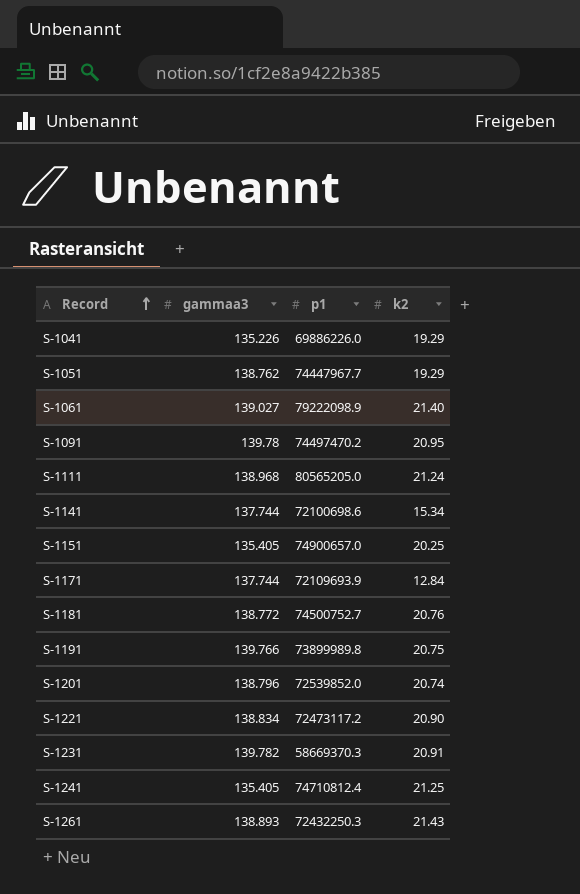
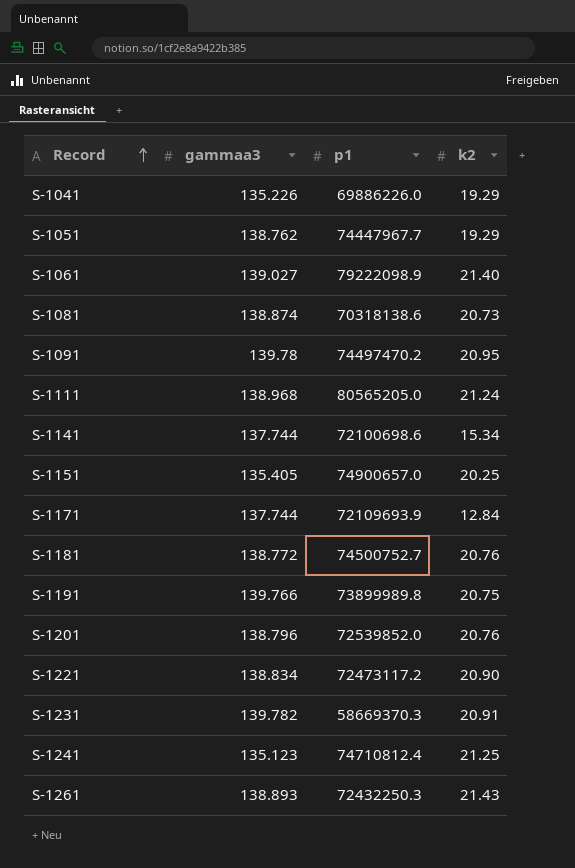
row S-1081: none -> 138.874 | 70318138.6 | 20.73
S-1201 | k2: 20.74 -> 20.76
S-1241 | gammaa3: 135.405 -> 135.123

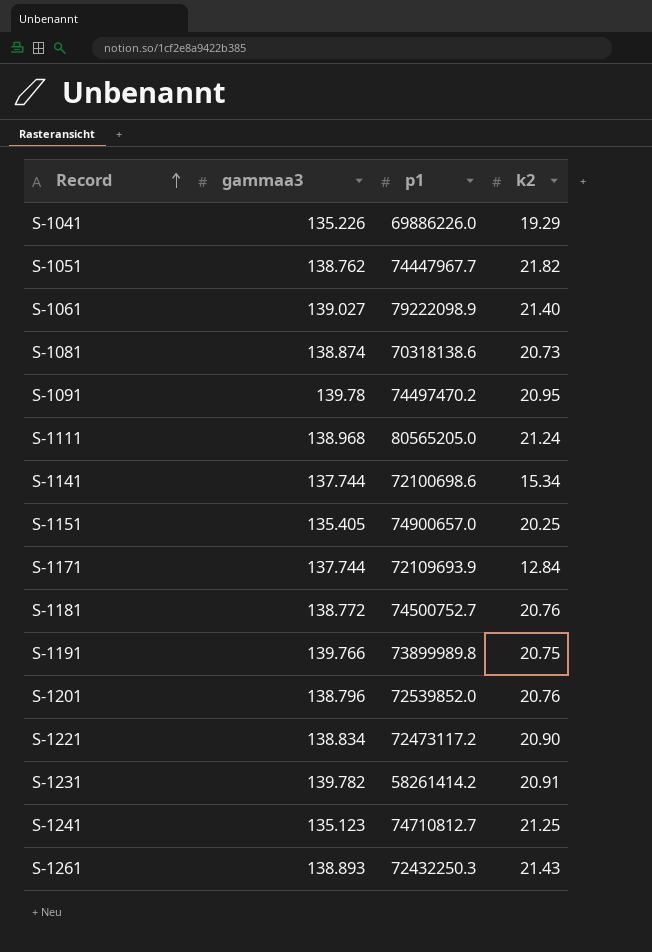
S-1051 | k2: 19.29 -> 21.82
S-1231 | p1: 58669370.3 -> 58261414.2
S-1241 | p1: 74710812.4 -> 74710812.7

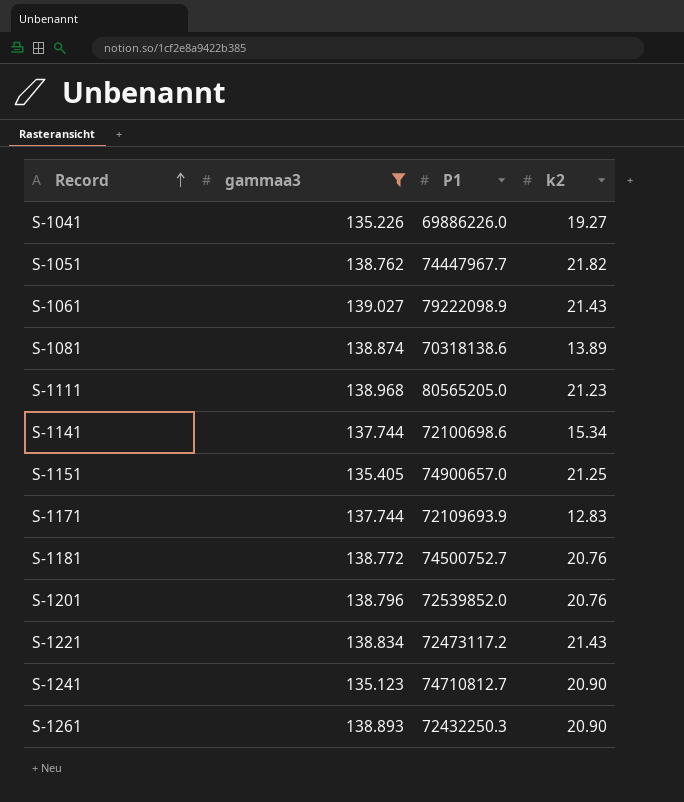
filter: none -> gammaa3 <= 139.027
column name: p1 -> P1
S-1041 | k2: 19.29 -> 19.27
S-1061 | k2: 21.40 -> 21.43
S-1081 | k2: 20.73 -> 13.89
S-1111 | k2: 21.24 -> 21.23
S-1151 | k2: 20.25 -> 21.25
S-1171 | k2: 12.84 -> 12.83
S-1221 | k2: 20.90 -> 21.43
S-1241 | k2: 21.25 -> 20.90
S-1261 | k2: 21.43 -> 20.90

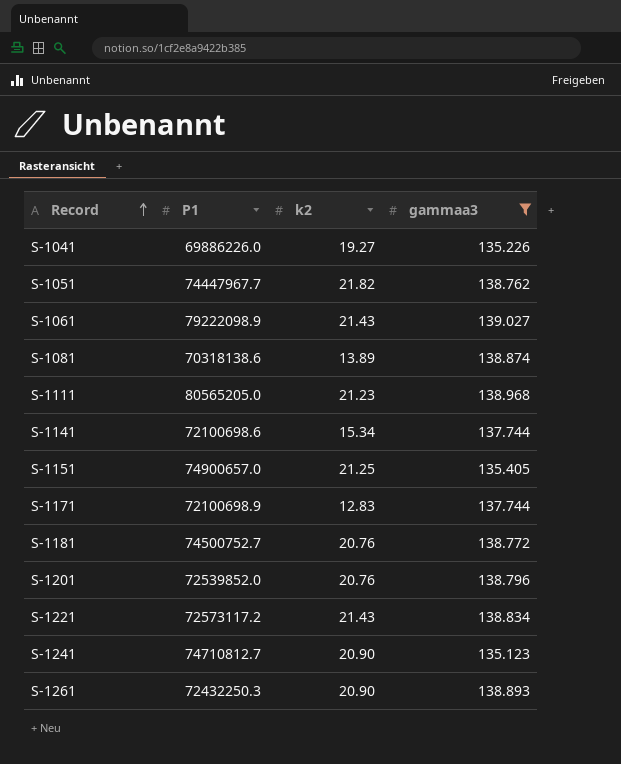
column gammaa3 | position: 2 -> 4
S-1171 | P1: 72109693.9 -> 72100698.9
S-1221 | P1: 72473117.2 -> 72573117.2

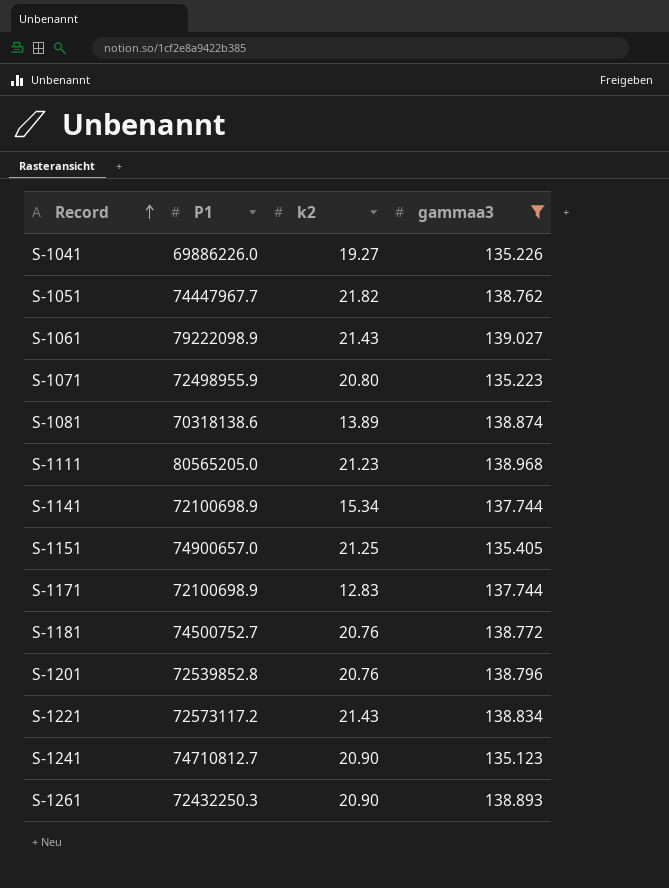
row S-1071: none -> 72498955.9 | 20.80 | 135.223
S-1141 | P1: 72100698.6 -> 72100698.9
S-1201 | P1: 72539852.0 -> 72539852.8

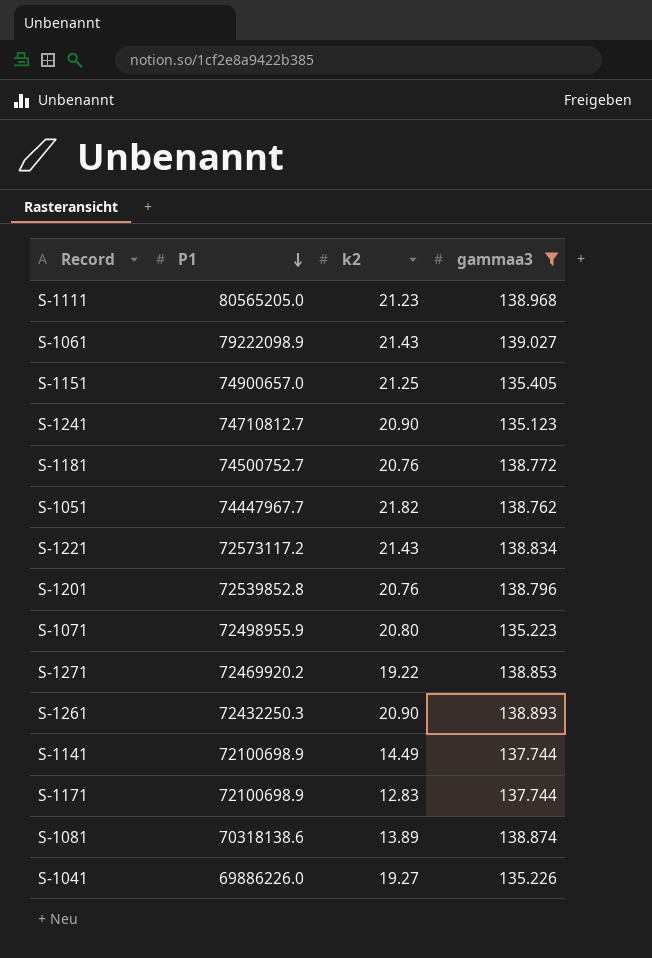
row order: Record ascending -> P1 descending
row S-1271: none -> 72469920.2 | 19.22 | 138.853
S-1141 | k2: 15.34 -> 14.49

